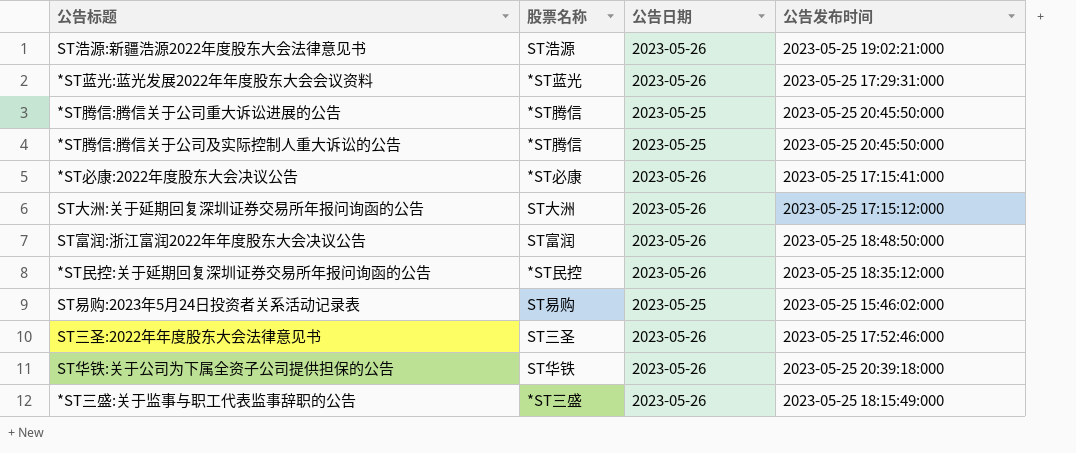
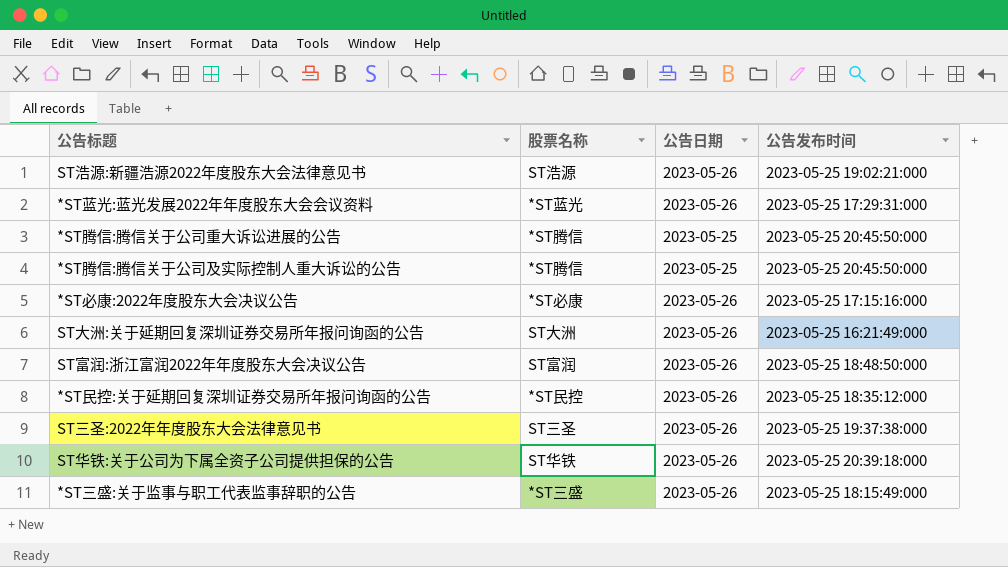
row ST易购:2023年5月24日投资者关系活动记录表: ST易购 | 2023-05-25 | 2023-05-25 15:46:02:000 -> none
*ST必康:2022年度股东大会决议公告 | 公告发布时间: 2023-05-25 17:15:41:000 -> 2023-05-25 17:15:16:000
ST大洲:关于延期回复深圳证券交易所年报问询函的公告 | 公告发布时间: 2023-05-25 17:15:12:000 -> 2023-05-25 16:21:49:000
ST三圣:2022年年度股东大会法律意见书 | 公告发布时间: 2023-05-25 17:52:46:000 -> 2023-05-25 19:37:38:000

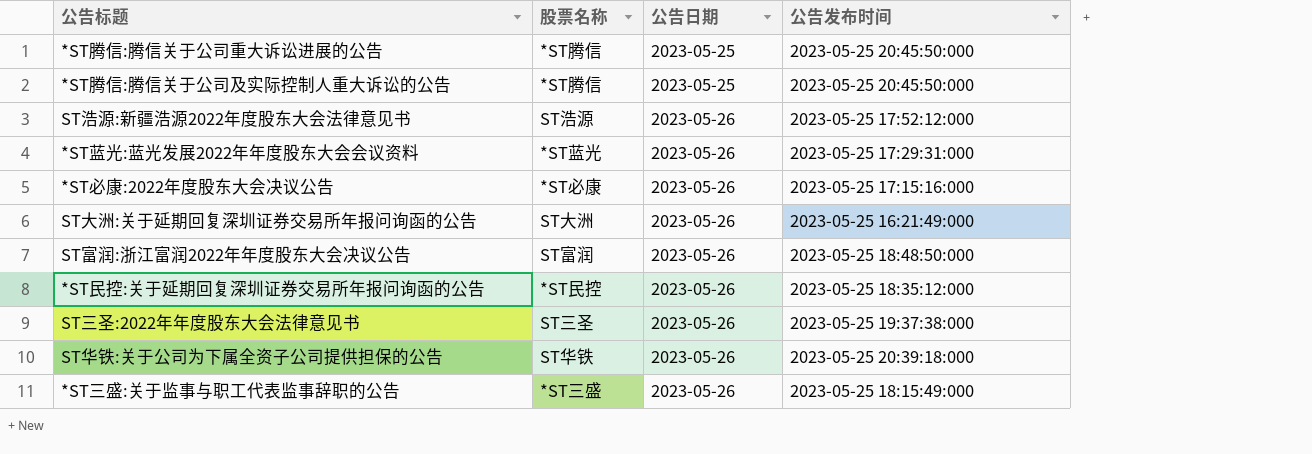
row order: none -> 公告日期 ascending
ST浩源:新疆浩源2022年度股东大会法律意见书 | 公告发布时间: 2023-05-25 19:02:21:000 -> 2023-05-25 17:52:12:000

